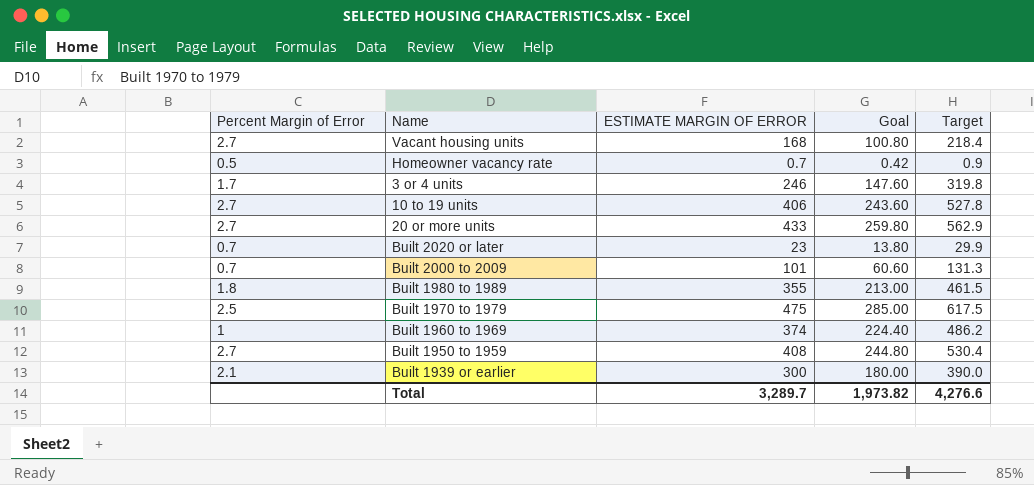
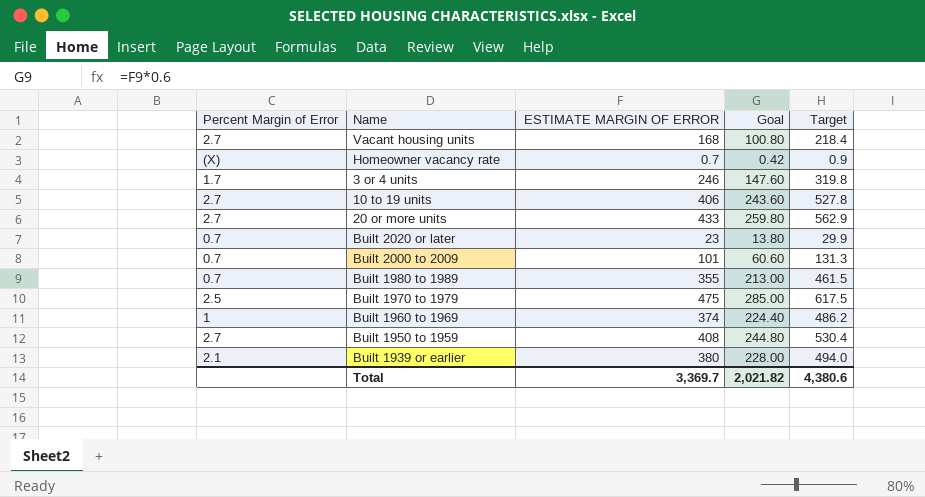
Homeowner vacancy rate | Percent Margin of Error: 0.5 -> (X)
Built 1980 to 1989 | Percent Margin of Error: 1.8 -> 0.7
Built 1939 or earlier | ESTIMATE MARGIN OF ERROR: 300 -> 380
Built 1939 or earlier | Goal: 180.00 -> 228.00
Built 1939 or earlier | Target: 390.0 -> 494.0
Total | ESTIMATE MARGIN OF ERROR: 3,289.7 -> 3,369.7
Total | Goal: 1,973.82 -> 2,021.82
Total | Target: 4,276.6 -> 4,380.6

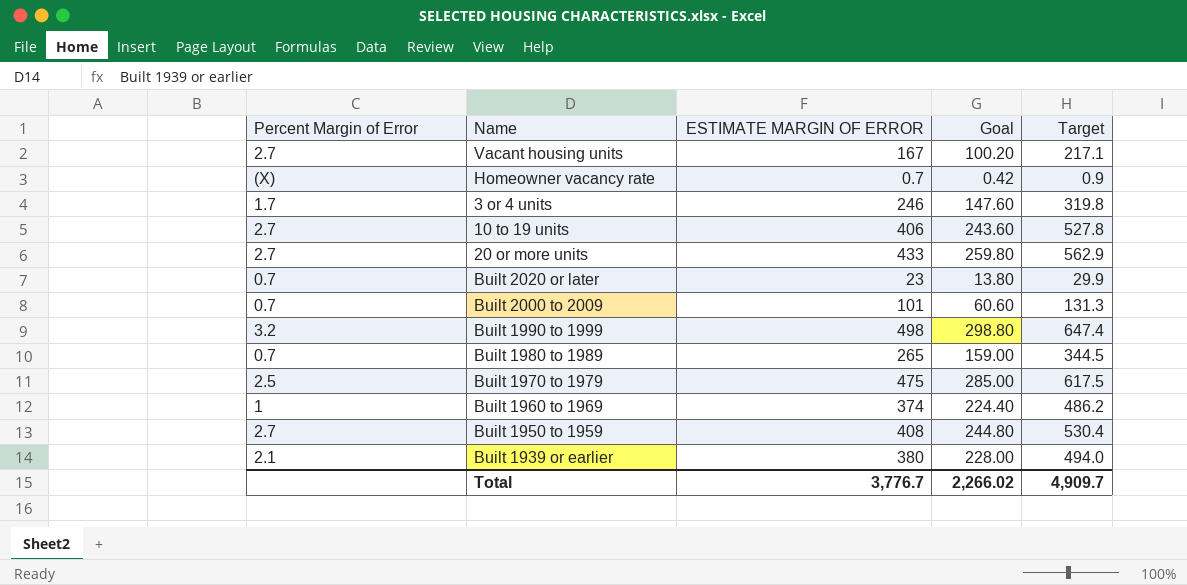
Vacant housing units | ESTIMATE MARGIN OF ERROR: 168 -> 167
Vacant housing units | Goal: 100.80 -> 100.20
Vacant housing units | Target: 218.4 -> 217.1
row Built 1990 to 1999: none -> 3.2 | 498 | 298.80 | 647.4
Built 1980 to 1989 | ESTIMATE MARGIN OF ERROR: 355 -> 265
Built 1980 to 1989 | Goal: 213.00 -> 159.00
Built 1980 to 1989 | Target: 461.5 -> 344.5
Total | ESTIMATE MARGIN OF ERROR: 3,369.7 -> 3,776.7
Total | Goal: 2,021.82 -> 2,266.02
Total | Target: 4,380.6 -> 4,909.7

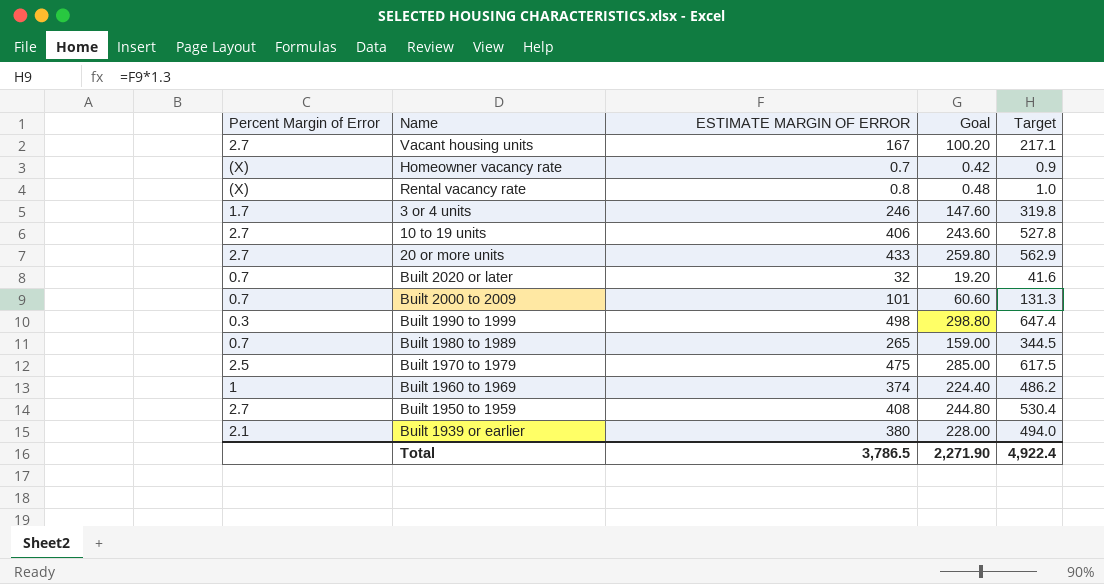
row Rental vacancy rate: none -> (X) | 0.8 | 0.48 | 1.0
Built 2020 or later | ESTIMATE MARGIN OF ERROR: 23 -> 32
Built 2020 or later | Goal: 13.80 -> 19.20
Built 2020 or later | Target: 29.9 -> 41.6
Built 1990 to 1999 | Percent Margin of Error: 3.2 -> 0.3
Total | ESTIMATE MARGIN OF ERROR: 3,776.7 -> 3,786.5
Total | Goal: 2,266.02 -> 2,271.90
Total | Target: 4,909.7 -> 4,922.4

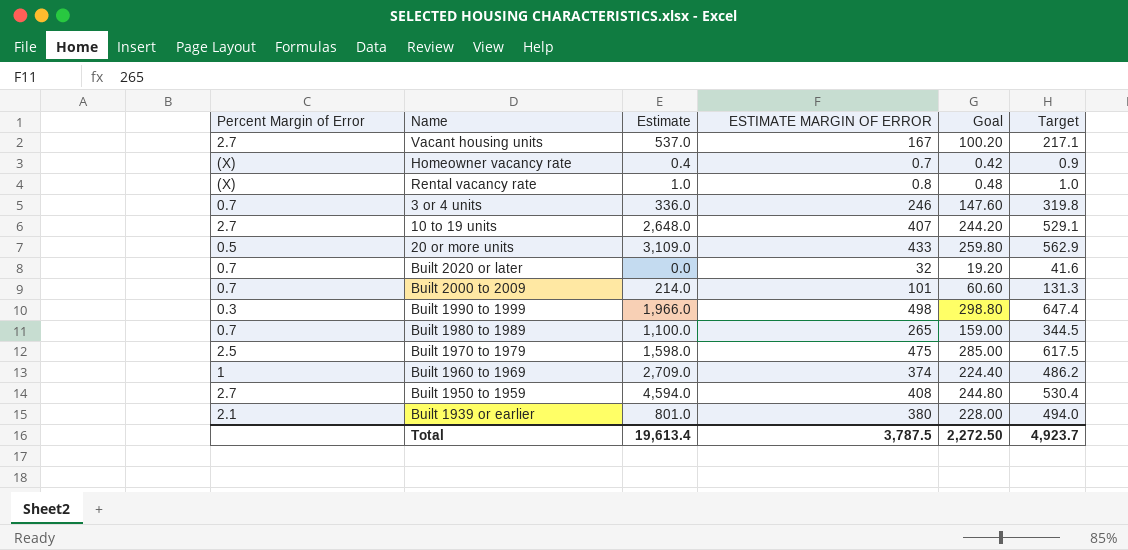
column Estimate | position: none -> 3
3 or 4 units | Percent Margin of Error: 1.7 -> 0.7
10 to 19 units | ESTIMATE MARGIN OF ERROR: 406 -> 407
10 to 19 units | Goal: 243.60 -> 244.20
10 to 19 units | Target: 527.8 -> 529.1
20 or more units | Percent Margin of Error: 2.7 -> 0.5
Total | ESTIMATE MARGIN OF ERROR: 3,786.5 -> 3,787.5
Total | Goal: 2,271.90 -> 2,272.50
Total | Target: 4,922.4 -> 4,923.7

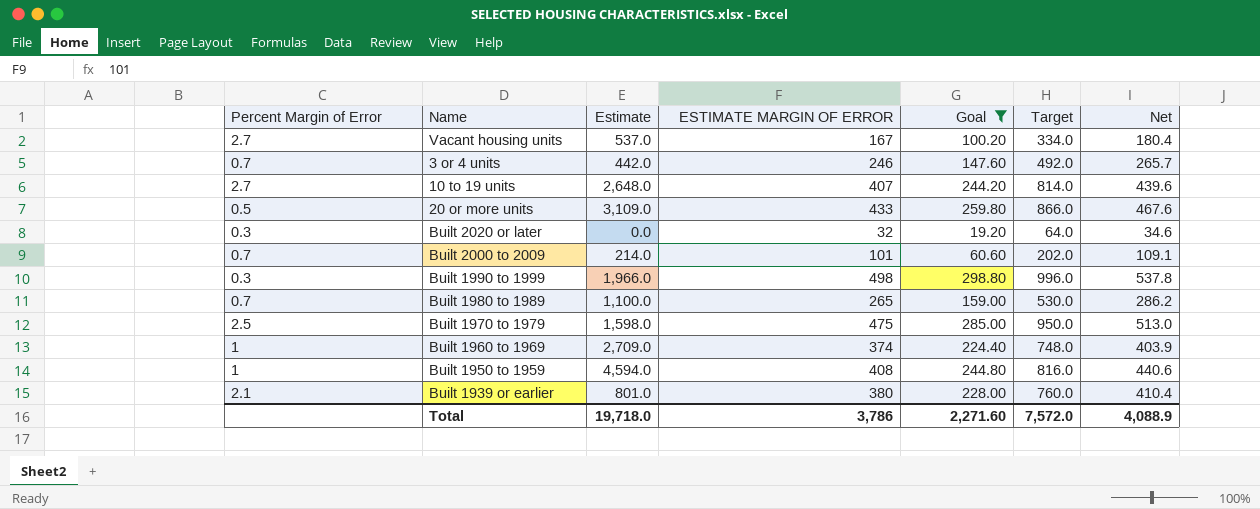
filter: none -> Goal >= 19.20
column Target | formula: [ESTIMATE MARGIN OF ERROR] * 1.3 -> [ESTIMATE MARGIN OF ERROR] * 2
column Net | formula: none -> [ESTIMATE MARGIN OF ERROR] * 1.08
3 or 4 units | Estimate: 336.0 -> 442.0
Built 2020 or later | Percent Margin of Error: 0.7 -> 0.3
Built 1950 to 1959 | Percent Margin of Error: 2.7 -> 1
Total | Estimate: 19,613.4 -> 19,718.0
Total | ESTIMATE MARGIN OF ERROR: 3,787.5 -> 3,786
Total | Goal: 2,272.50 -> 2,271.60
Total | Target: 4,923.7 -> 7,572.0

